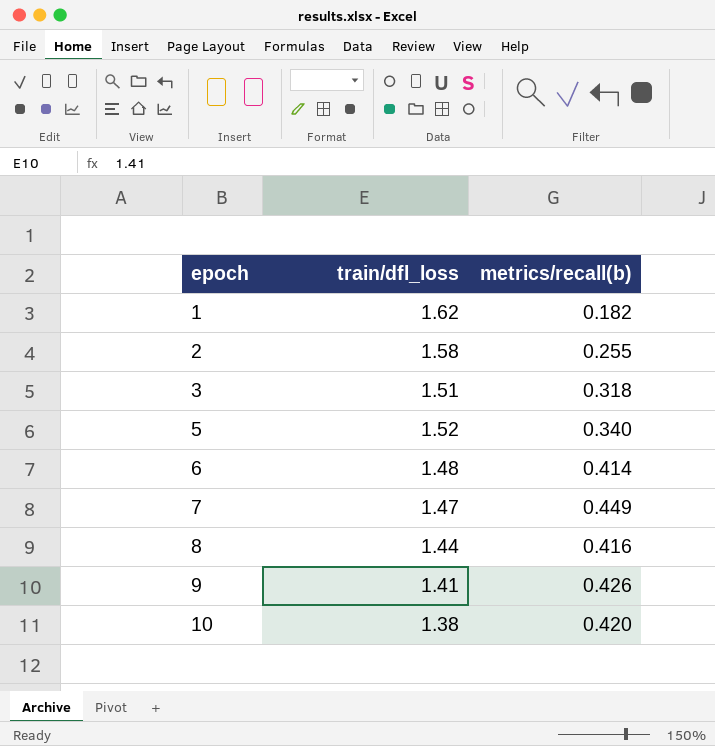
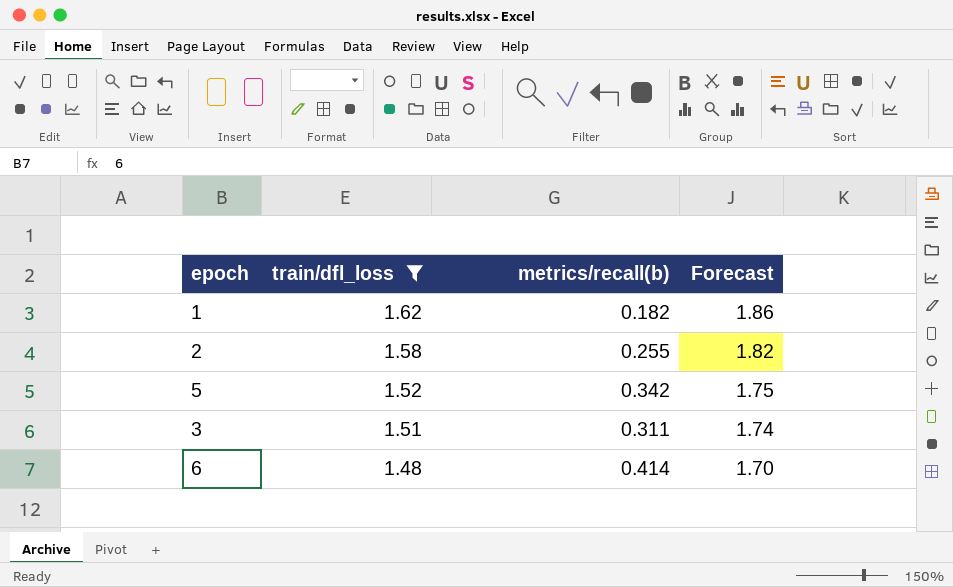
filter: none -> train/dfl_loss >= 1.48
row order: epoch ascending -> train/dfl_loss descending
column Forecast | formula: none -> [train/dfl_loss] * 1.15
5 | metrics/recall(b): 0.340 -> 0.342
3 | metrics/recall(b): 0.318 -> 0.311

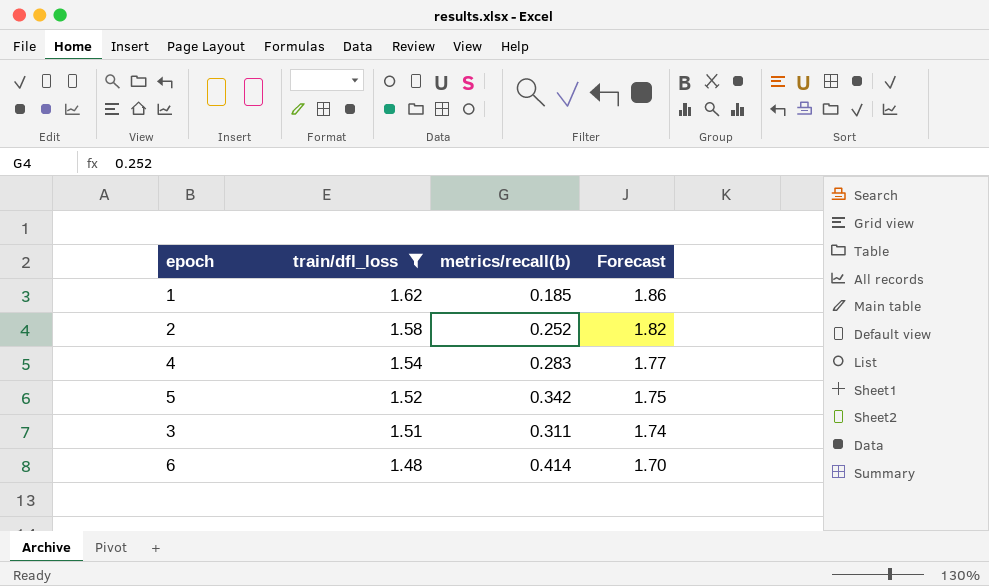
1 | metrics/recall(b): 0.182 -> 0.185
2 | metrics/recall(b): 0.255 -> 0.252
row 4: none -> 1.54 | 0.283 | 1.77

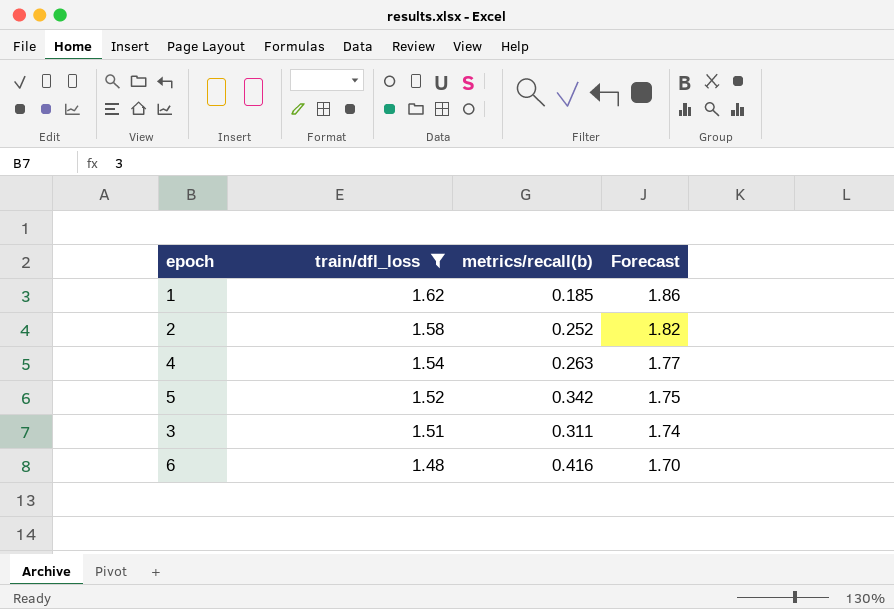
4 | metrics/recall(b): 0.283 -> 0.263
6 | metrics/recall(b): 0.414 -> 0.416

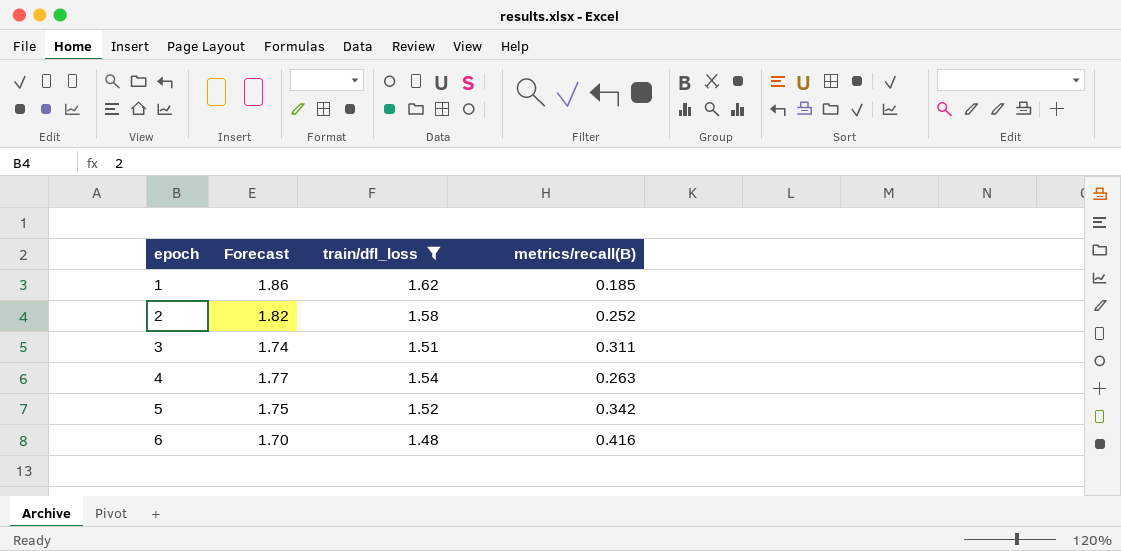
row order: train/dfl_loss descending -> epoch ascending
column Forecast | position: 4 -> 2
column name: metrics/recall(b) -> metrics/recall(B)

